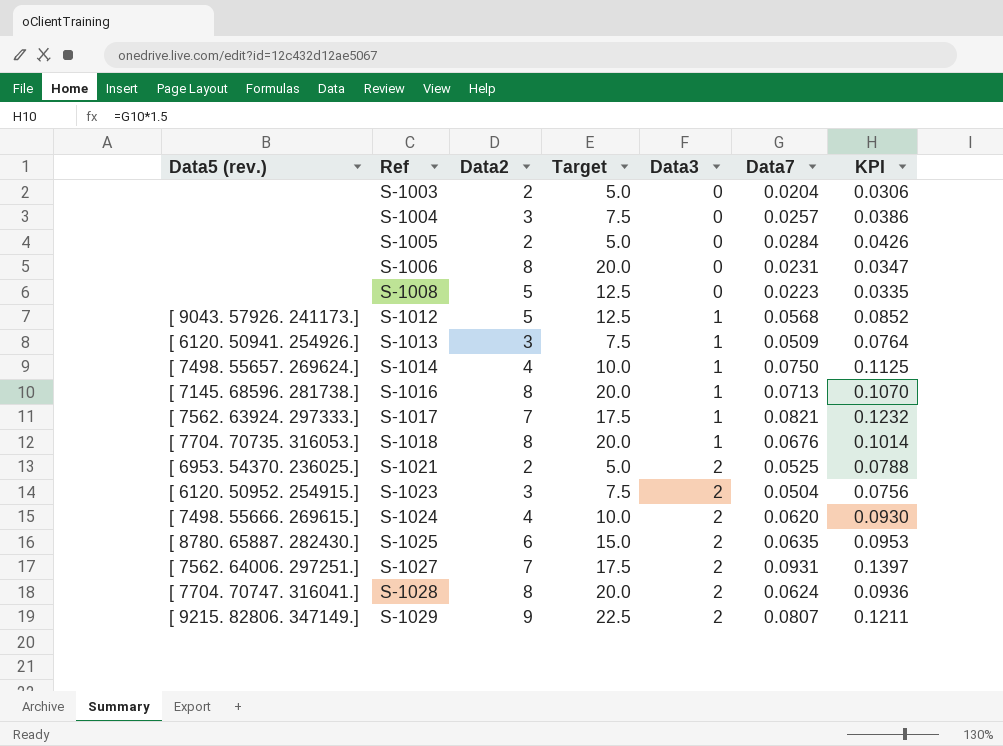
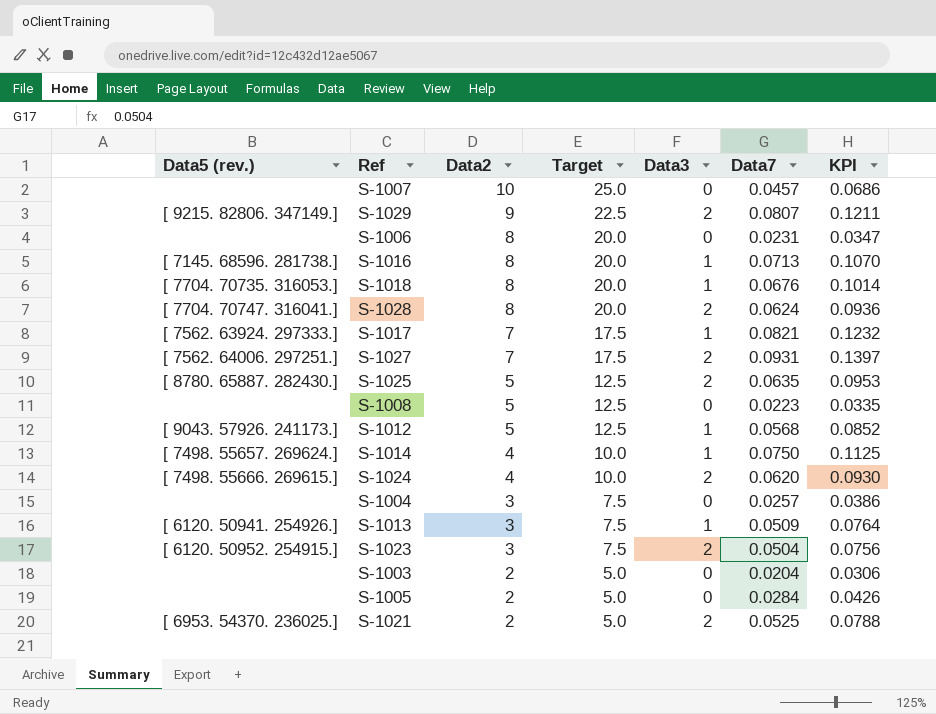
row order: Ref ascending -> Data2 descending
row S-1007: none -> none | 10 | 25.0 | 0 | 0.0457 | 0.0686
S-1025 | Data2: 6 -> 5
S-1025 | Target: 15.0 -> 12.5

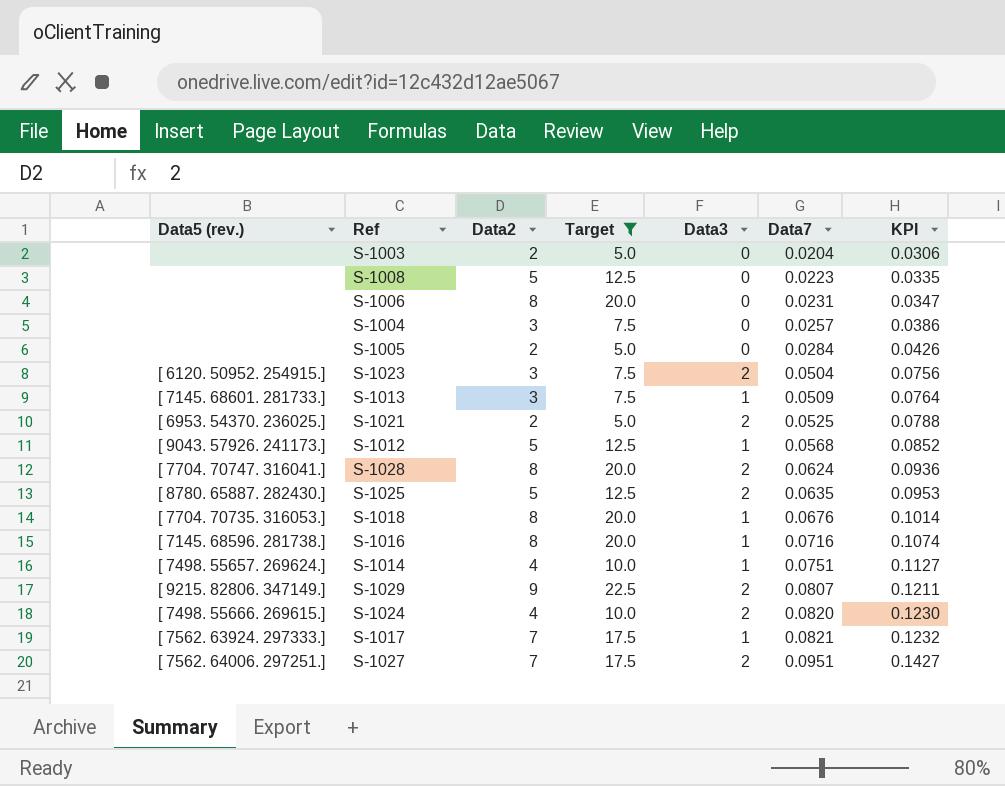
filter: none -> Target != 25.0
row order: Data2 descending -> Data7 ascending
S-1013 | Data5 (rev.): [ 6120. 50941. 254926.] -> [ 7145. 68601. 281733.]
S-1016 | Data7: 0.0713 -> 0.0716
S-1016 | KPI: 0.1070 -> 0.1074
S-1014 | Data7: 0.0750 -> 0.0751
S-1014 | KPI: 0.1125 -> 0.1127
S-1024 | Data7: 0.0620 -> 0.0820
S-1024 | KPI: 0.0930 -> 0.1230
S-1027 | Data7: 0.0931 -> 0.0951
S-1027 | KPI: 0.1397 -> 0.1427

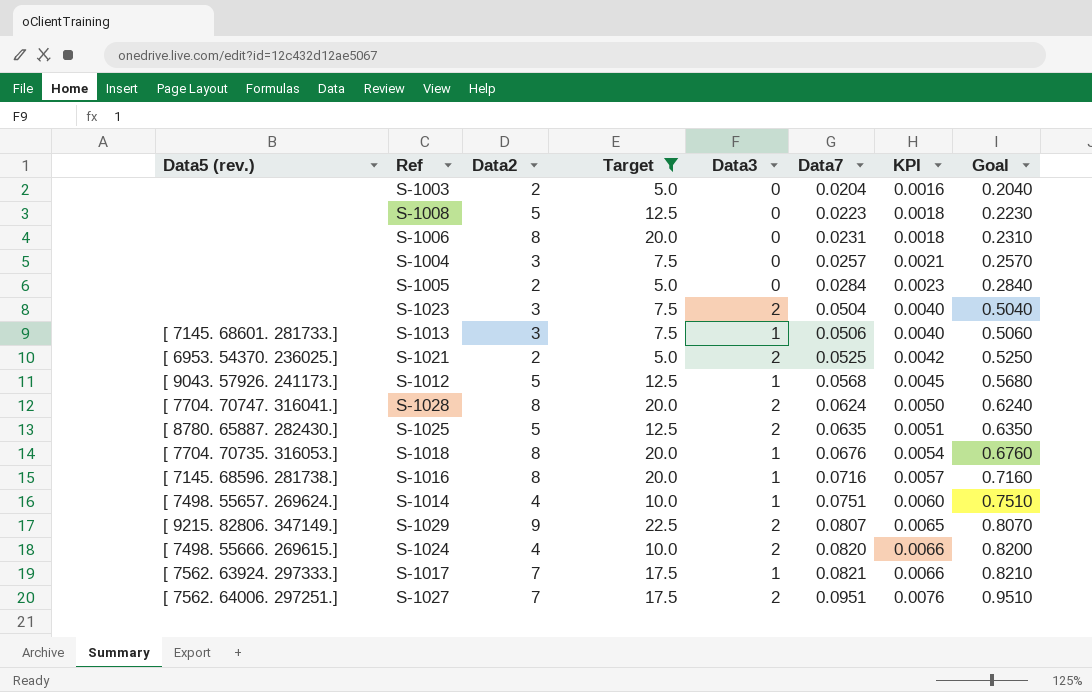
column KPI | formula: [Data7] * 1.5 -> [Data7] * 0.08
column Goal | formula: none -> [Data7] * 10
S-1023 | Data5 (rev.): [ 6120. 50952. 254915.] -> none
S-1013 | Data7: 0.0509 -> 0.0506

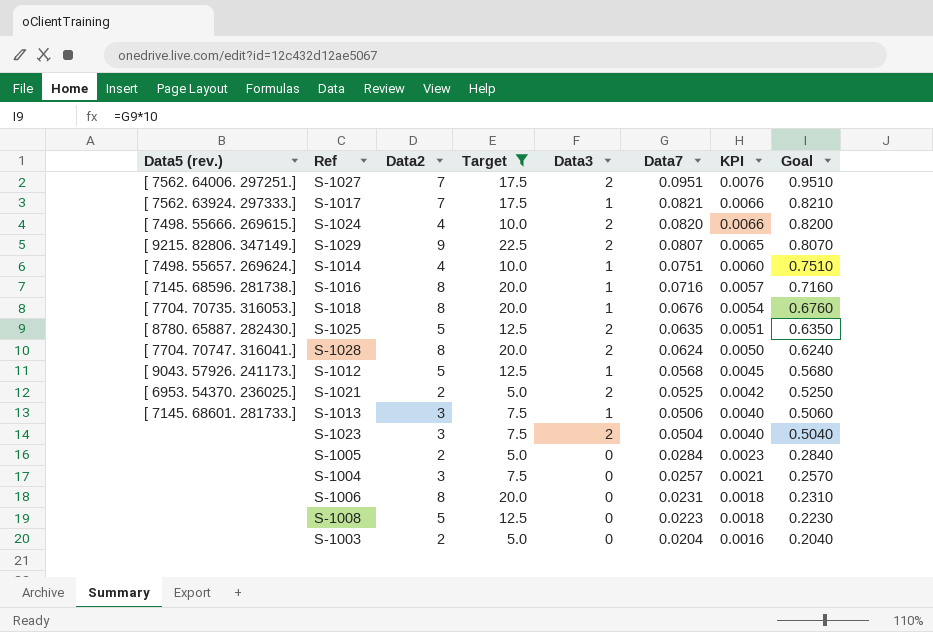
row order: Data7 ascending -> Data7 descending

